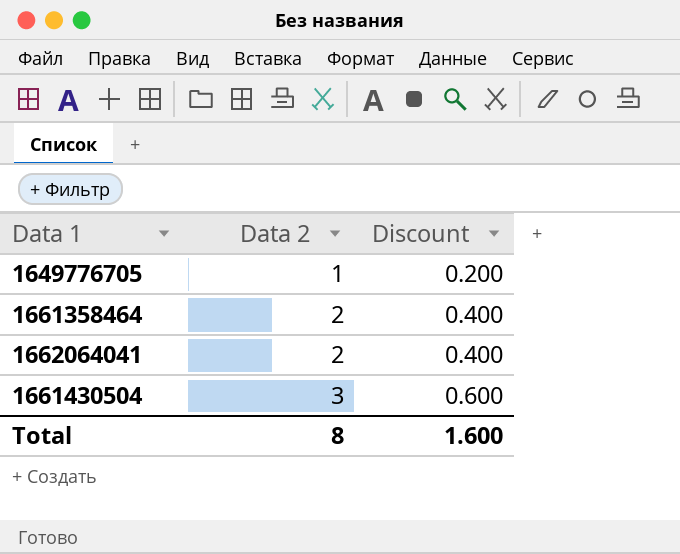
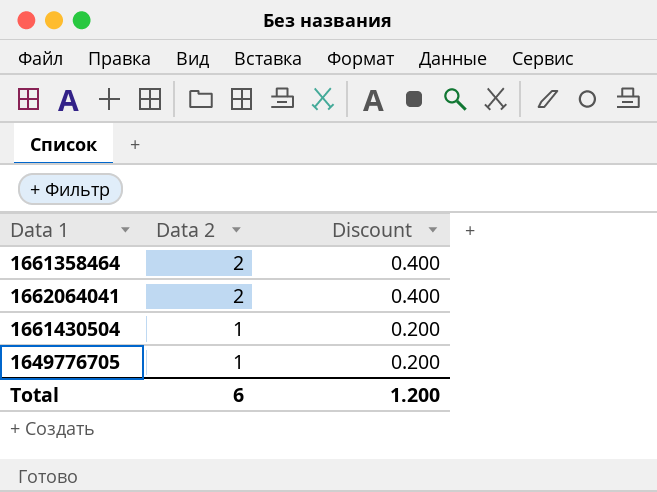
row order: Data 2 ascending -> Data 2 descending
1661430504 | Data 2: 3 -> 1
1661430504 | Discount: 0.600 -> 0.200
Total | Data 2: 8 -> 6
Total | Discount: 1.600 -> 1.200

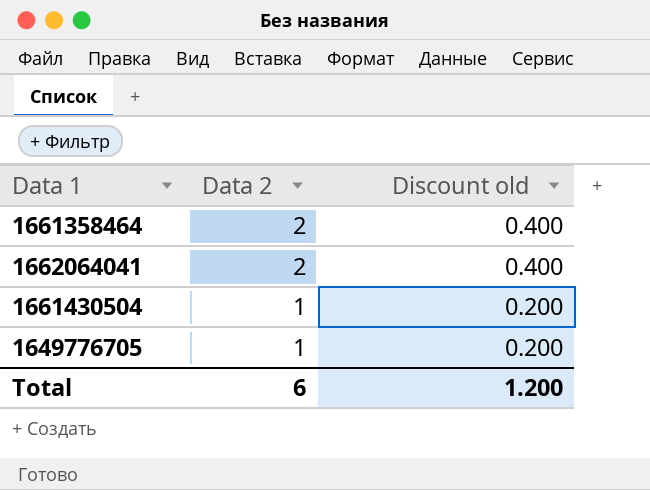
column name: Discount -> Discount old

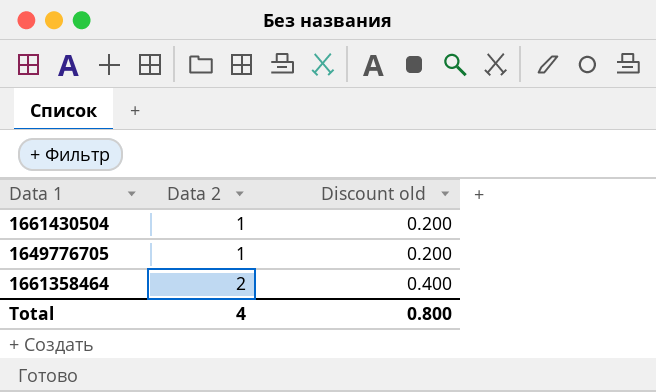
row order: Data 2 descending -> Data 2 ascending
row 1662064041: 2 | 0.400 -> none
Total | Data 2: 6 -> 4
Total | Discount old: 1.200 -> 0.800

